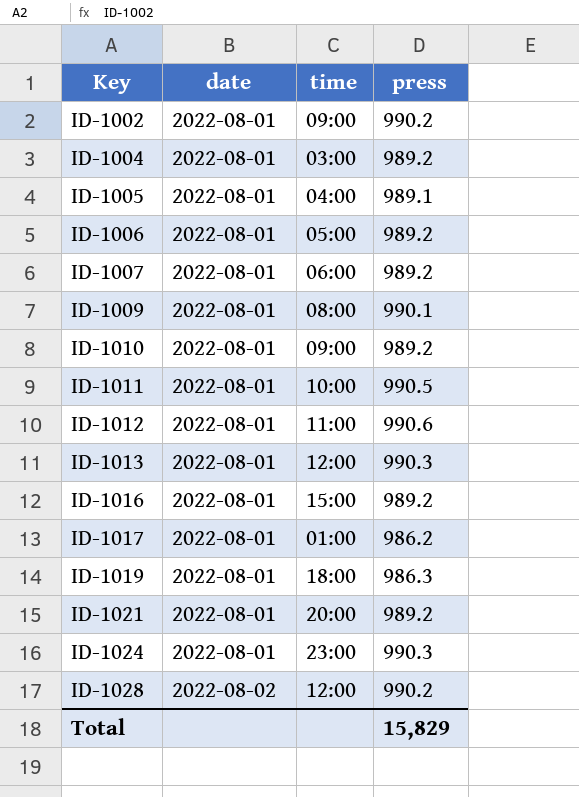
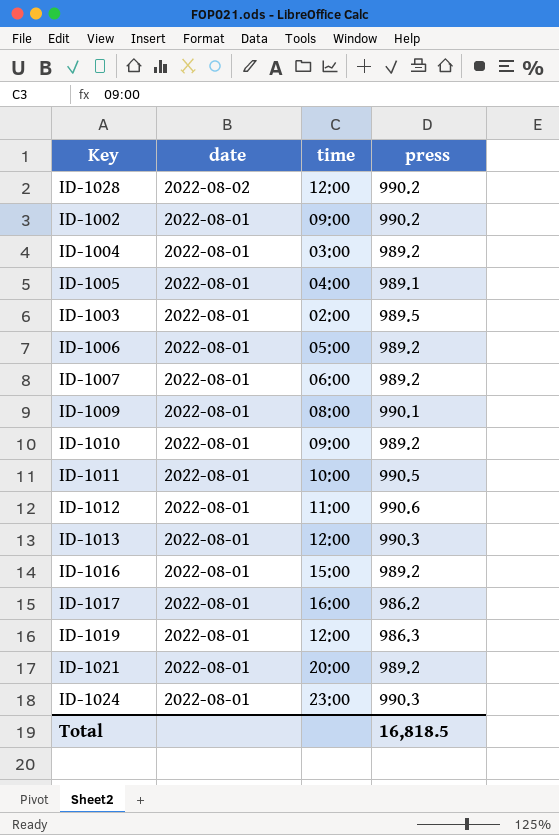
row order: Key ascending -> date descending
row ID-1003: none -> 2022-08-01 | 02:00 | 989.5
ID-1017 | time: 01:00 -> 16:00
ID-1019 | time: 18:00 -> 12:00
Total | press: 15,829 -> 16,818.5

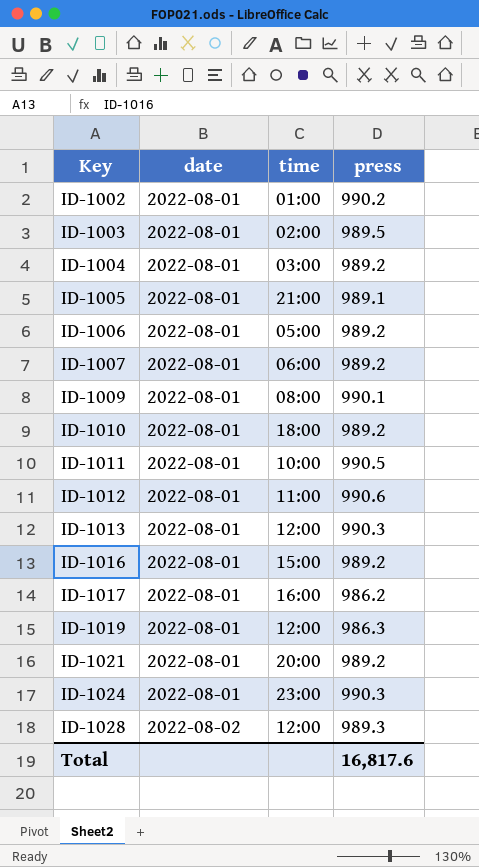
row order: date descending -> Key ascending
ID-1002 | time: 09:00 -> 01:00
ID-1005 | time: 04:00 -> 21:00
ID-1010 | time: 09:00 -> 18:00
ID-1028 | press: 990.2 -> 989.3
Total | press: 16,818.5 -> 16,817.6

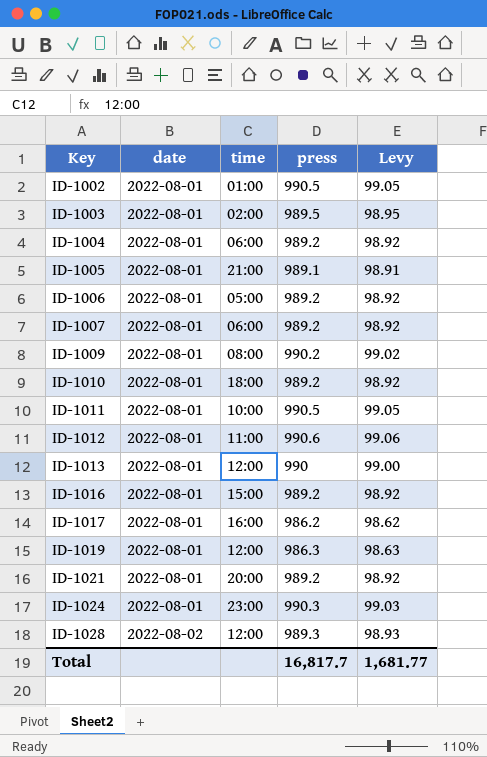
column Levy | formula: none -> [press] * 0.1
ID-1002 | press: 990.2 -> 990.5
ID-1004 | time: 03:00 -> 06:00
ID-1009 | press: 990.1 -> 990.2
ID-1013 | press: 990.3 -> 990
Total | press: 16,817.6 -> 16,817.7

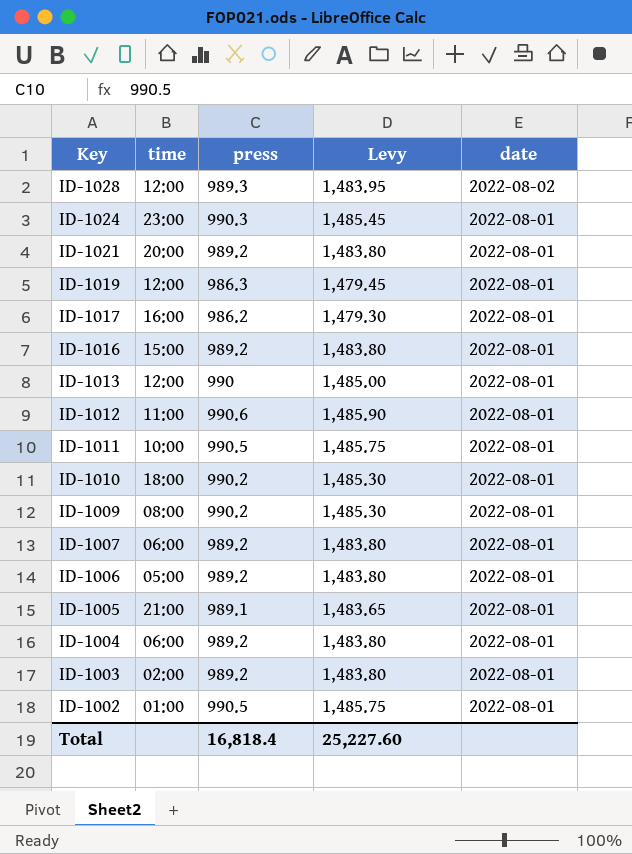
row order: Key ascending -> Key descending
column Levy | formula: [press] * 0.1 -> [press] * 1.5
column date | position: 2 -> 5
ID-1010 | press: 989.2 -> 990.2
ID-1003 | press: 989.5 -> 989.2
Total | press: 16,817.7 -> 16,818.4
Total | Levy: 1,681.77 -> 25,227.60

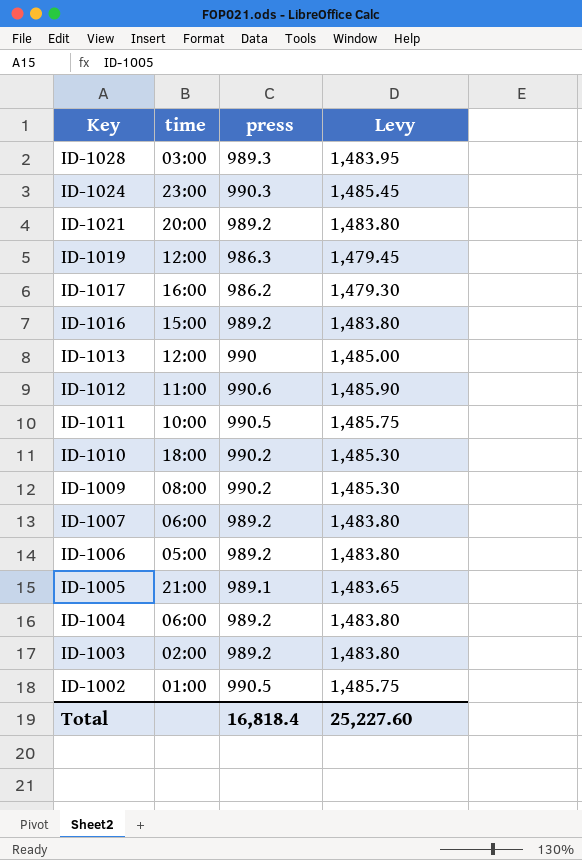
column date | position: 5 -> none
ID-1028 | time: 12:00 -> 03:00

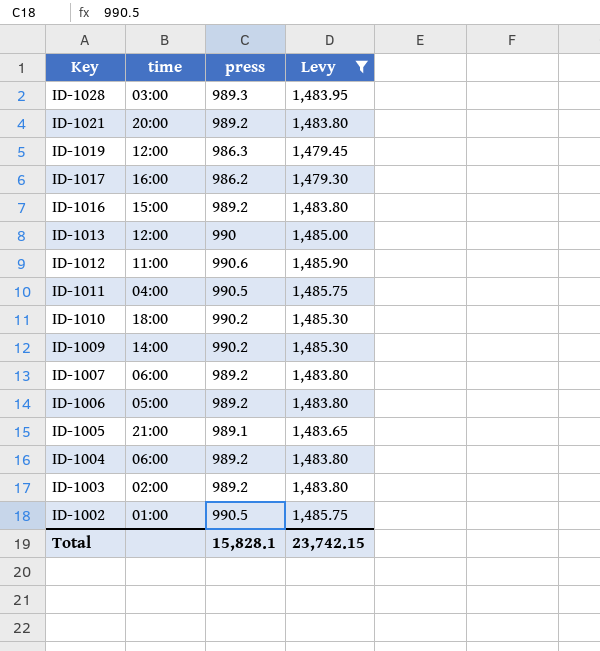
filter: none -> Levy != 1,485.45
ID-1011 | time: 10:00 -> 04:00
ID-1009 | time: 08:00 -> 14:00
Total | press: 16,818.4 -> 15,828.1
Total | Levy: 25,227.60 -> 23,742.15

